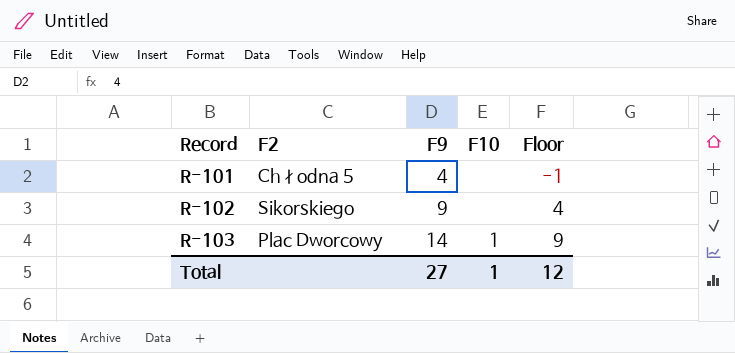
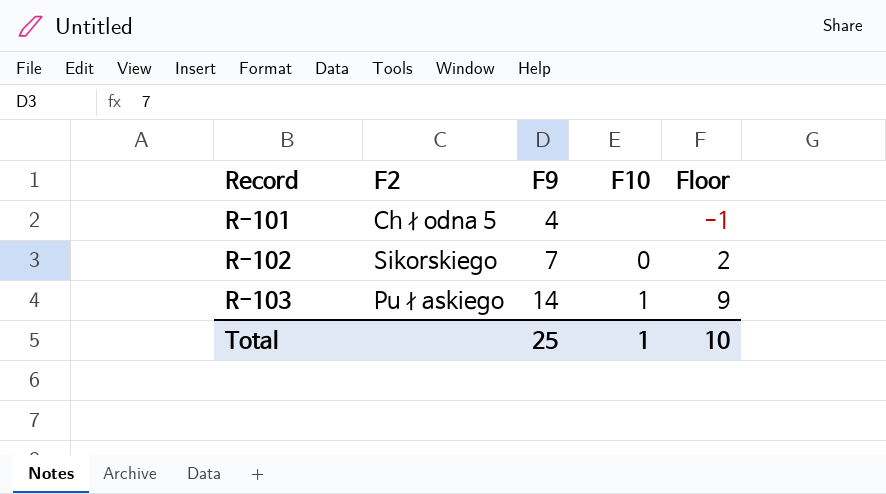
R-102 | F9: 9 -> 7
R-102 | F10: none -> 0
R-102 | Floor: 4 -> 2
R-103 | F2: Plac Dworcowy -> Pułaskiego
Total | F9: 27 -> 25
Total | Floor: 12 -> 10

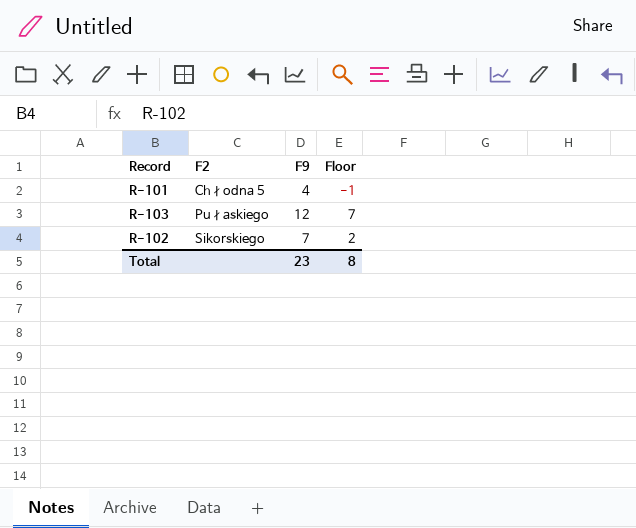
row order: Record ascending -> F2 ascending
column F10 | position: 4 -> none
R-103 | F9: 14 -> 12
R-103 | Floor: 9 -> 7
Total | F9: 25 -> 23
Total | Floor: 10 -> 8

